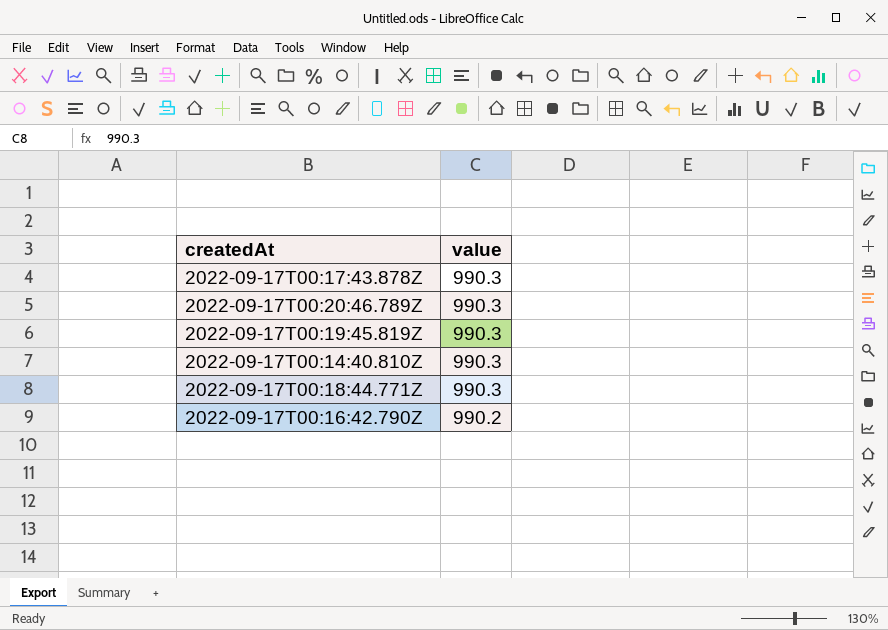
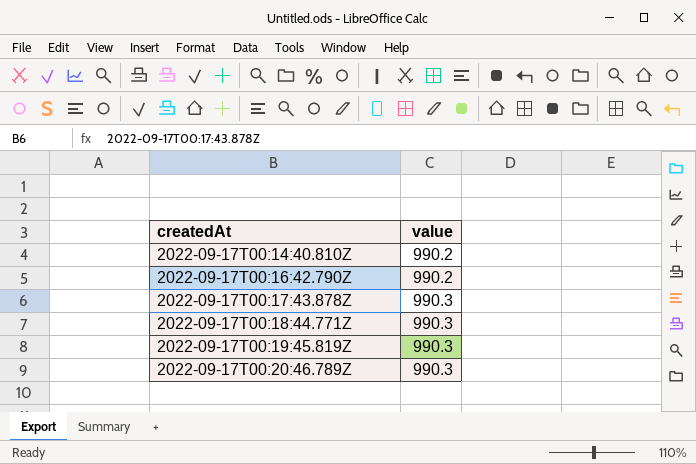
row order: value descending -> createdAt ascending
2022-09-17T00:14:40.810Z | value: 990.3 -> 990.2

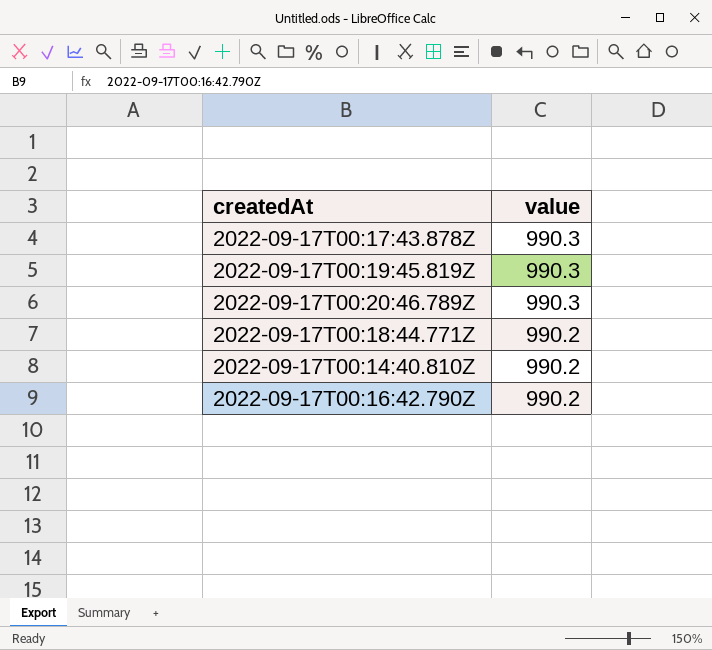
row order: createdAt ascending -> value descending
2022-09-17T00:18:44.771Z | value: 990.3 -> 990.2

